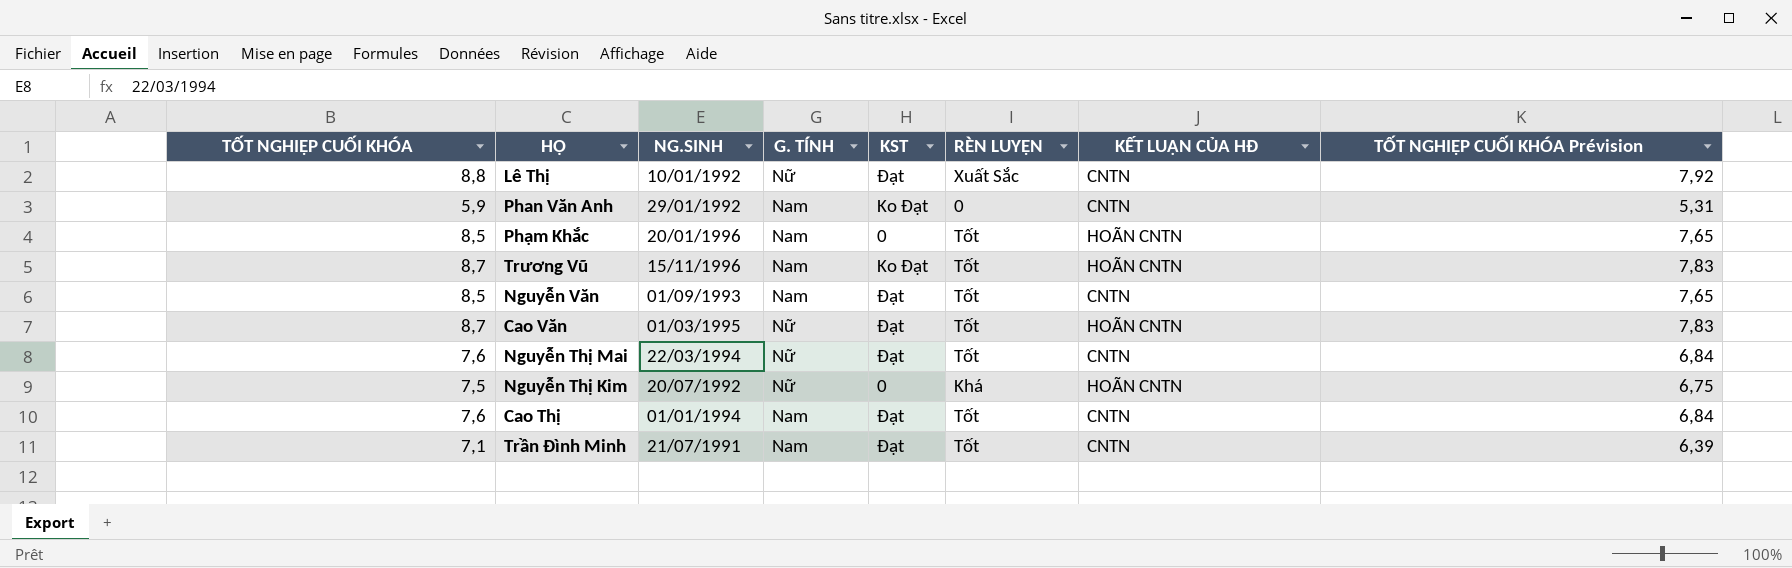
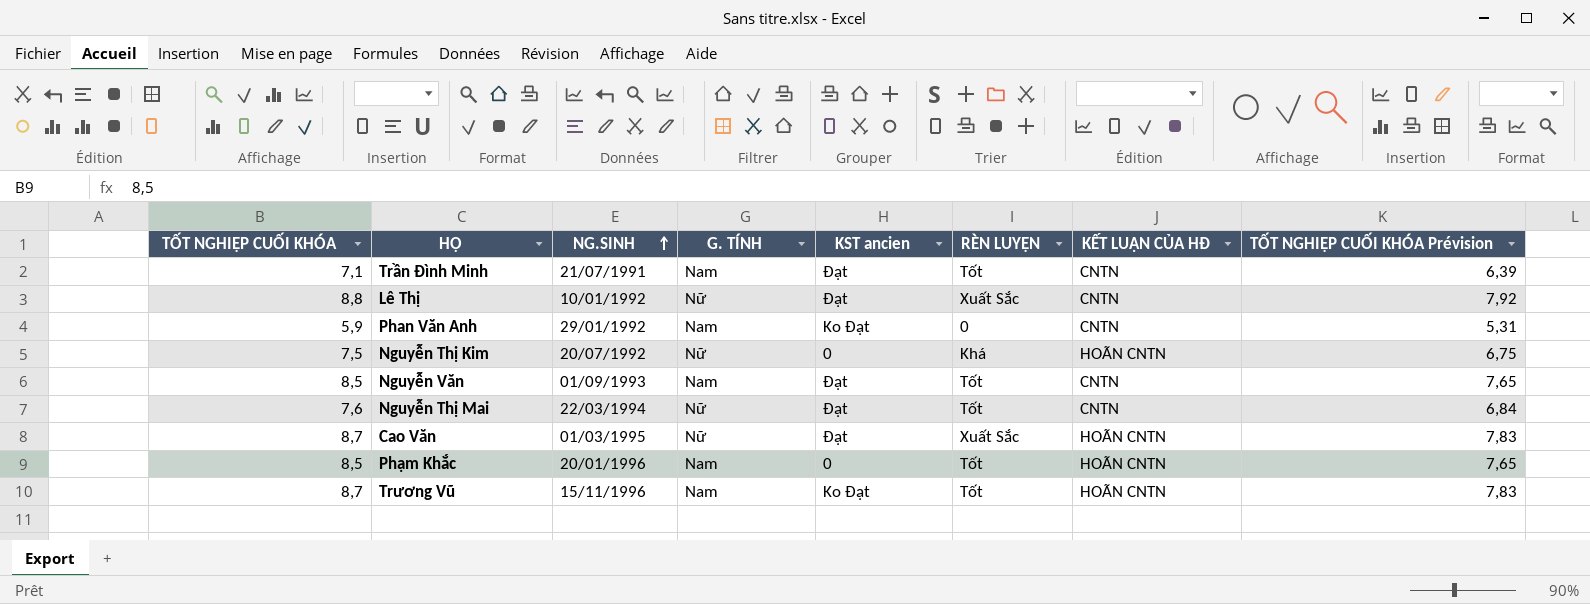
row order: none -> NG.SINH ascending
column name: KST -> KST ancien
row Cao Thị: 7,6 | 01/01/1994 | Nam | Đạt | Tốt | CNTN | 6,84 -> none
Cao Văn | RÈN LUYỆN: Tốt -> Xuất Sắc

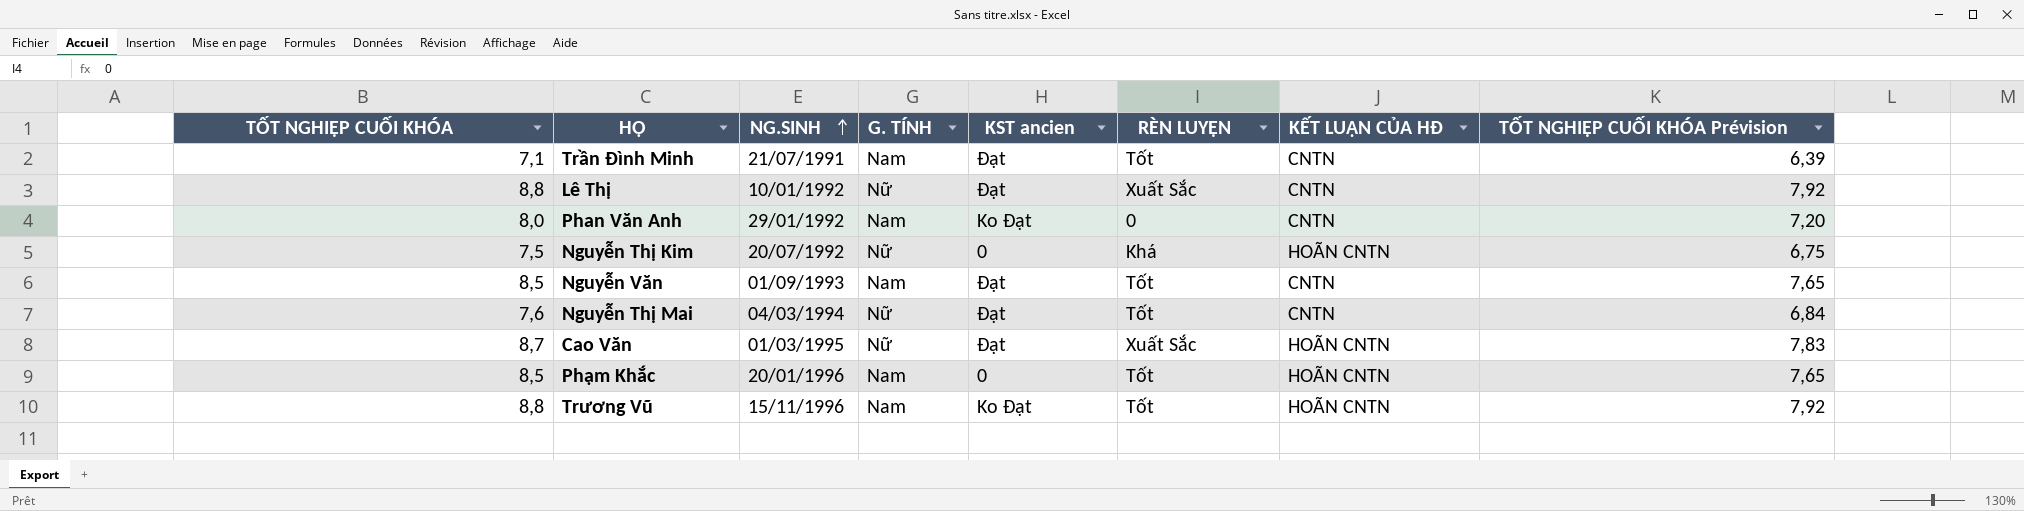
Phan Văn Anh | TỐT NGHIỆP CUỐI KHÓA: 5,9 -> 8,0
Phan Văn Anh | TỐT NGHIỆP CUỐI KHÓA Prévision: 5,31 -> 7,20
Nguyễn Thị Mai | NG.SINH: 22/03/1994 -> 04/03/1994
Trương Vũ | TỐT NGHIỆP CUỐI KHÓA: 8,7 -> 8,8
Trương Vũ | TỐT NGHIỆP CUỐI KHÓA Prévision: 7,83 -> 7,92

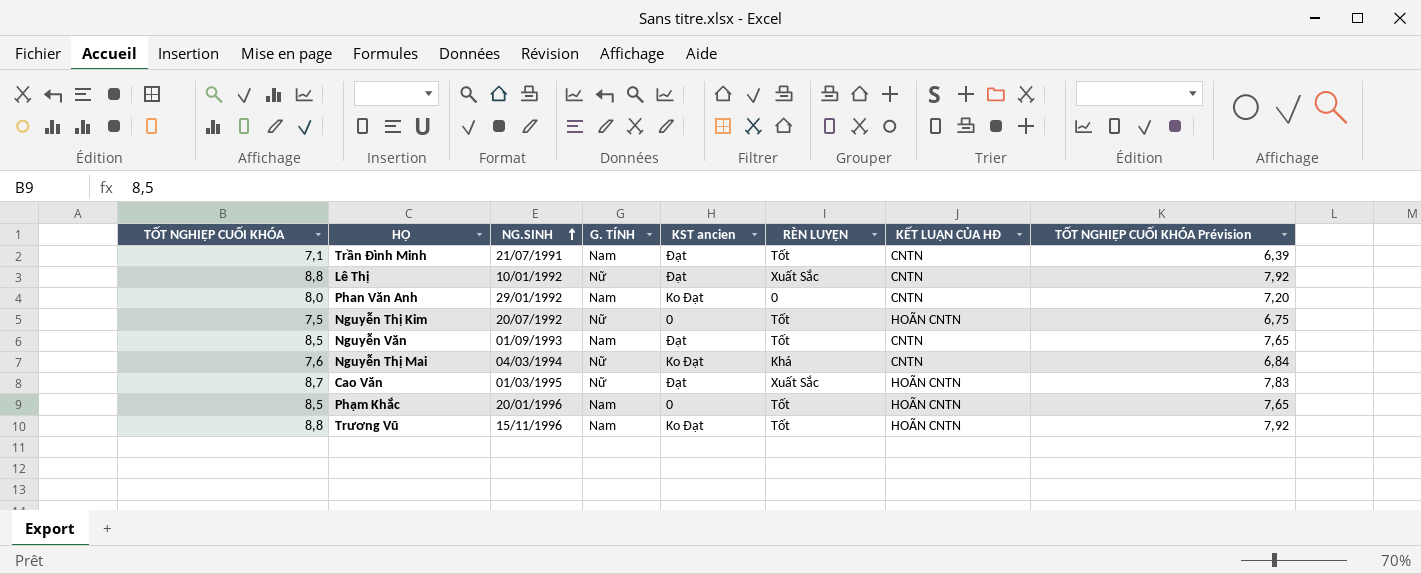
Nguyễn Thị Kim | RÈN LUYỆN: Khá -> Tốt
Nguyễn Thị Mai | KST ancien: Đạt -> Ko Đạt
Nguyễn Thị Mai | RÈN LUYỆN: Tốt -> Khá

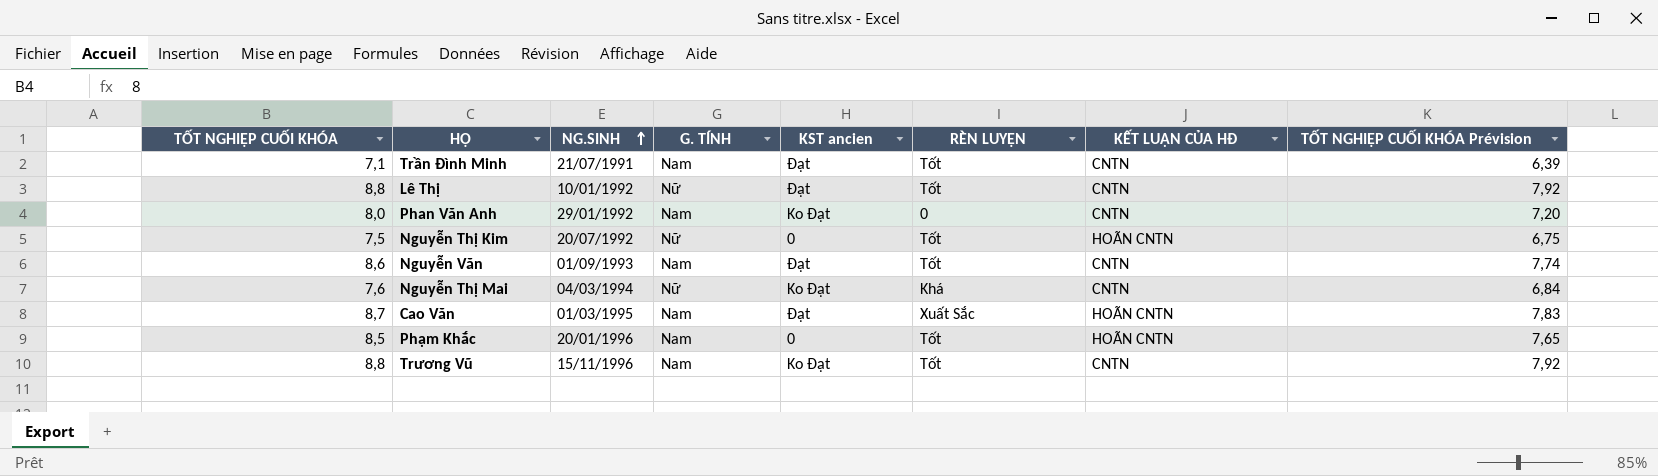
Lê Thị | RÈN LUYỆN: Xuất Sắc -> Tốt
Nguyễn Văn | TỐT NGHIỆP CUỐI KHÓA: 8,5 -> 8,6
Nguyễn Văn | TỐT NGHIỆP CUỐI KHÓA Prévision: 7,65 -> 7,74
Cao Văn | G. TÍNH: Nữ -> Nam
Trương Vũ | KẾT LUẬN CỦA HĐ: HOÃN CNTN -> CNTN

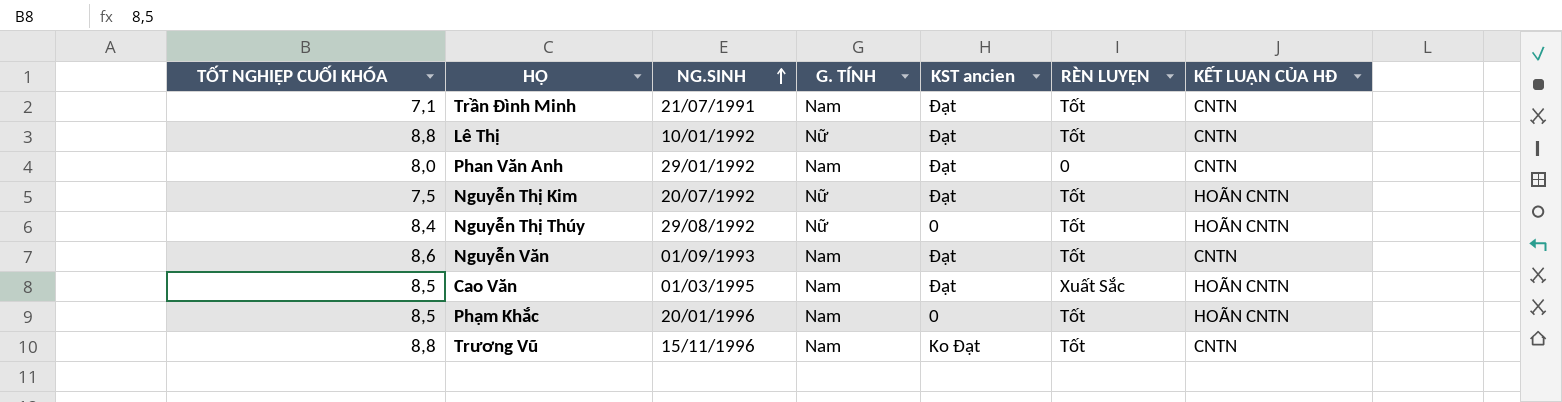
column TỐT NGHIỆP CUỐI KHÓA Prévision | formula: [TỐT NGHIỆP CUỐI KHÓA] * 0,9 -> none
row Nguyễn Thị Mai: 7,6 | 04/03/1994 | Nữ | Ko Đạt | Khá | CNTN | 6,84 -> none
Phan Văn Anh | KST ancien: Ko Đạt -> Đạt
Nguyễn Thị Kim | KST ancien: 0 -> Đạt
row Nguyễn Thị Thúy: none -> 8,4 | 29/08/1992 | Nữ | 0 | Tốt | HOÃN CNTN
Cao Văn | TỐT NGHIỆP CUỐI KHÓA: 8,7 -> 8,5

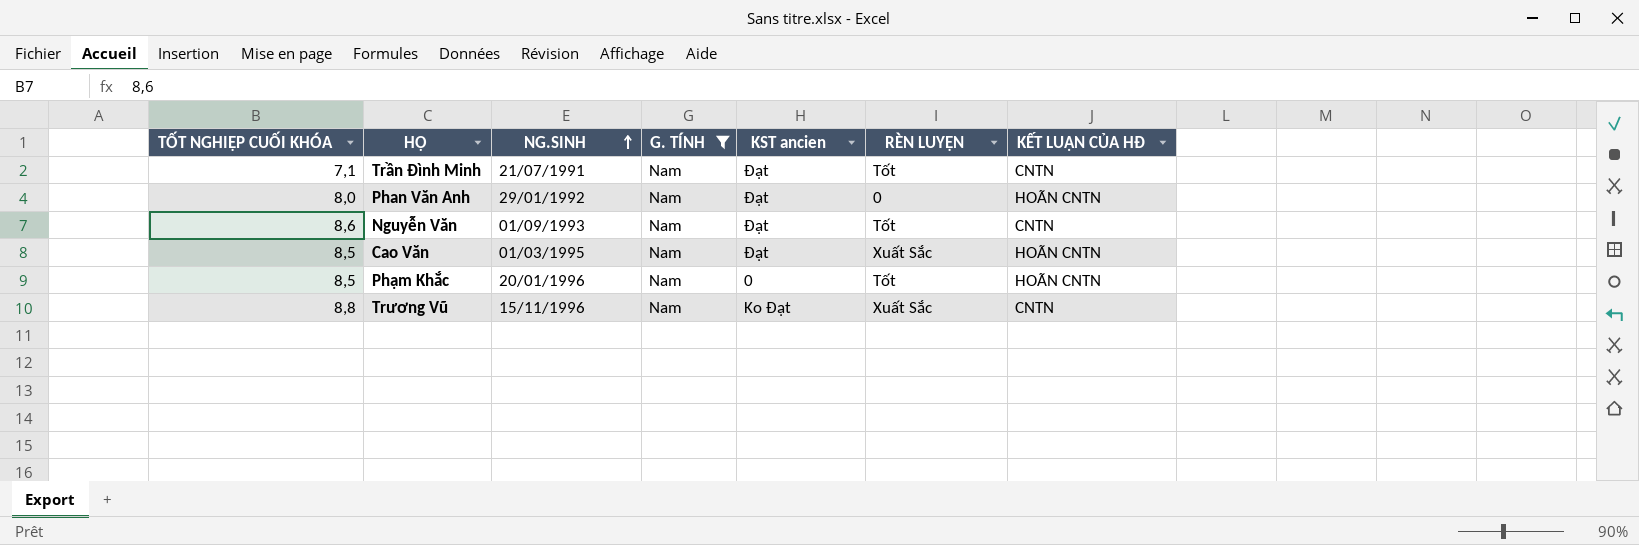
filter: none -> G. TÍNH = Nam
Phan Văn Anh | KẾT LUẬN CỦA HĐ: CNTN -> HOÃN CNTN
Trương Vũ | RÈN LUYỆN: Tốt -> Xuất Sắc

